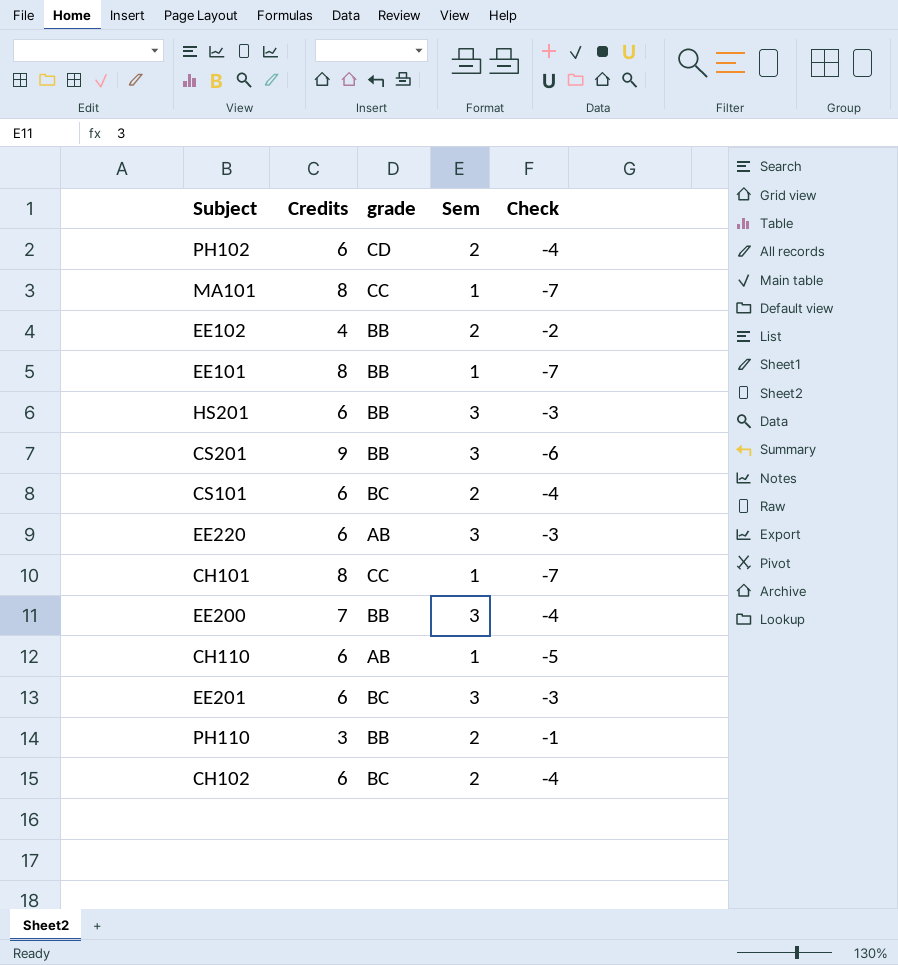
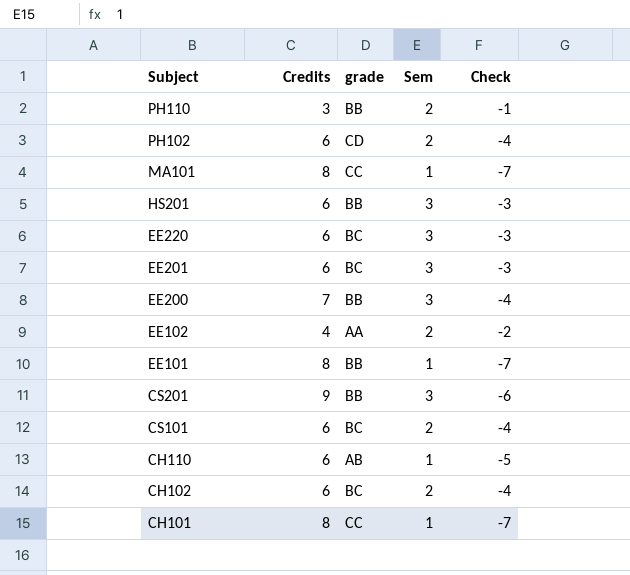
row order: none -> Subject descending
EE220 | grade: AB -> BC
EE102 | grade: BB -> AA

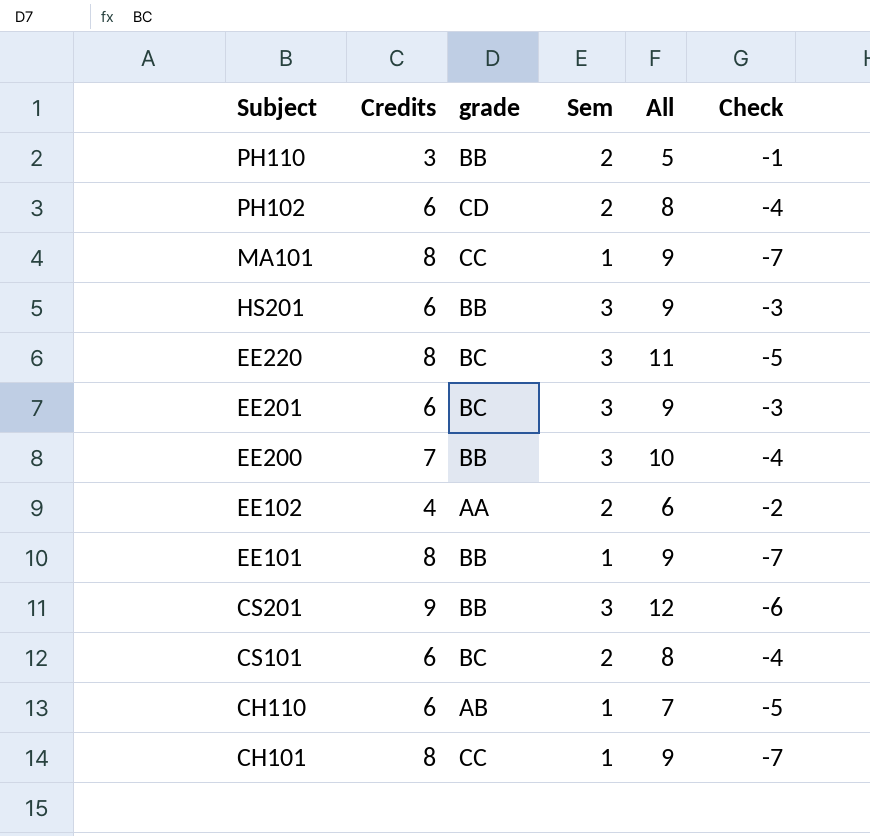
column All | formula: none -> [Credits] + [Sem]
row CH102: 6 | BC | 2 | -4 -> none
EE220 | Credits: 6 -> 8
EE220 | Check: -3 -> -5

